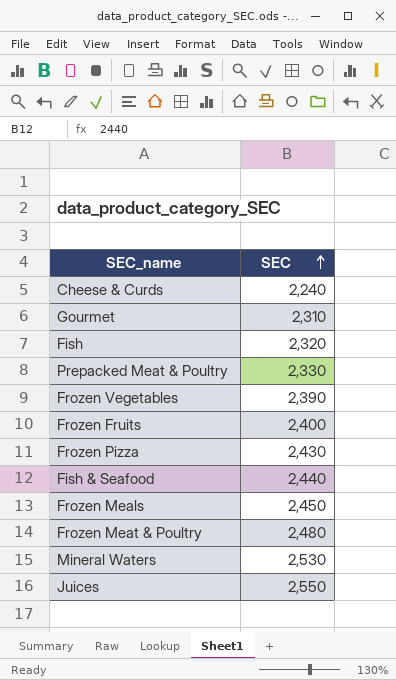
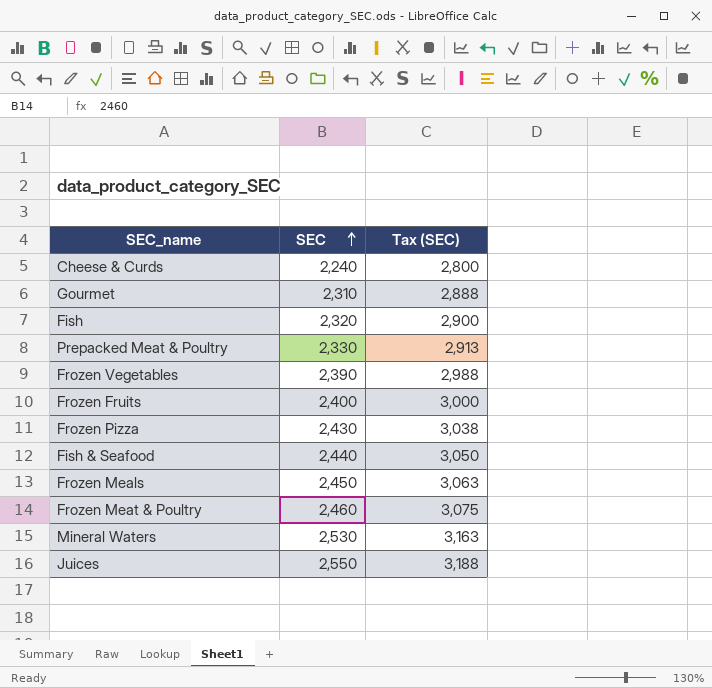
column Tax (SEC) | formula: none -> [SEC] * 1.25
Frozen Meat & Poultry | SEC: 2,480 -> 2,460

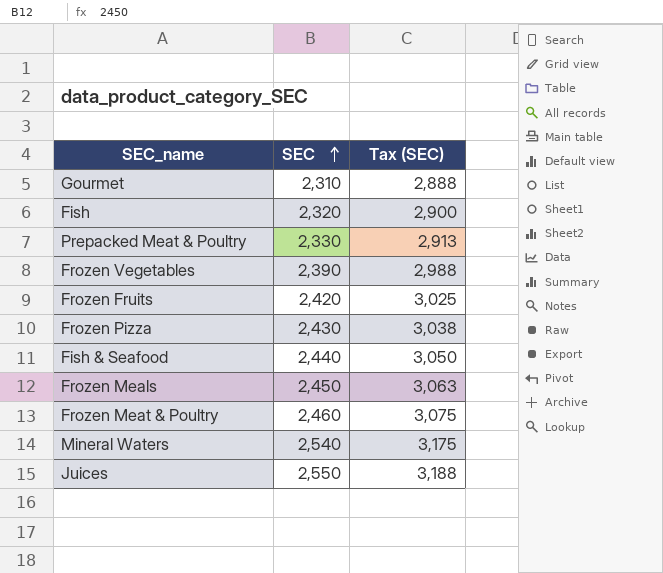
row Cheese & Curds: 2,240 | 2,800 -> none
Frozen Fruits | SEC: 2,400 -> 2,420
Frozen Fruits | Tax (SEC): 3,000 -> 3,025
Mineral Waters | SEC: 2,530 -> 2,540
Mineral Waters | Tax (SEC): 3,163 -> 3,175

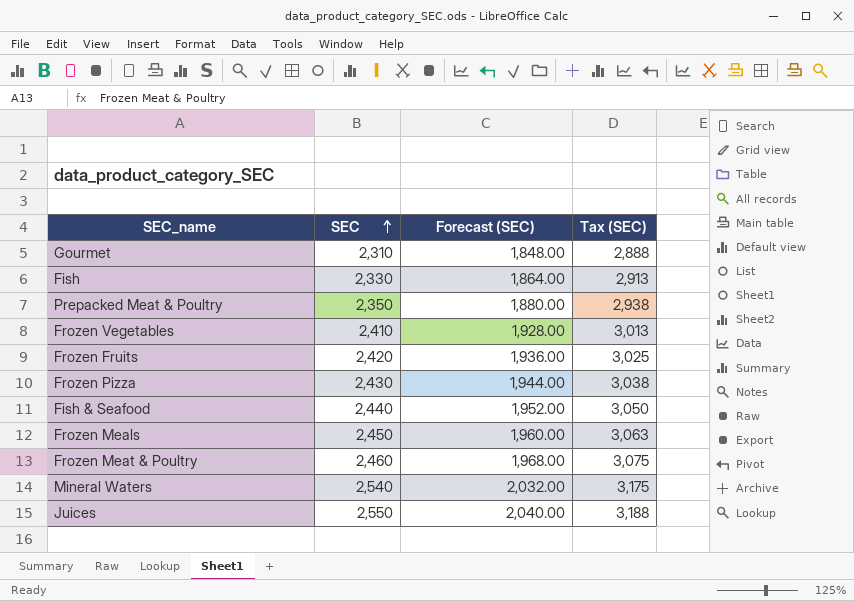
column Forecast (SEC) | formula: none -> [SEC] * 0.8
Fish | SEC: 2,320 -> 2,330
Fish | Tax (SEC): 2,900 -> 2,913
Prepacked Meat & Poultry | SEC: 2,330 -> 2,350
Prepacked Meat & Poultry | Tax (SEC): 2,913 -> 2,938
Frozen Vegetables | SEC: 2,390 -> 2,410
Frozen Vegetables | Tax (SEC): 2,988 -> 3,013

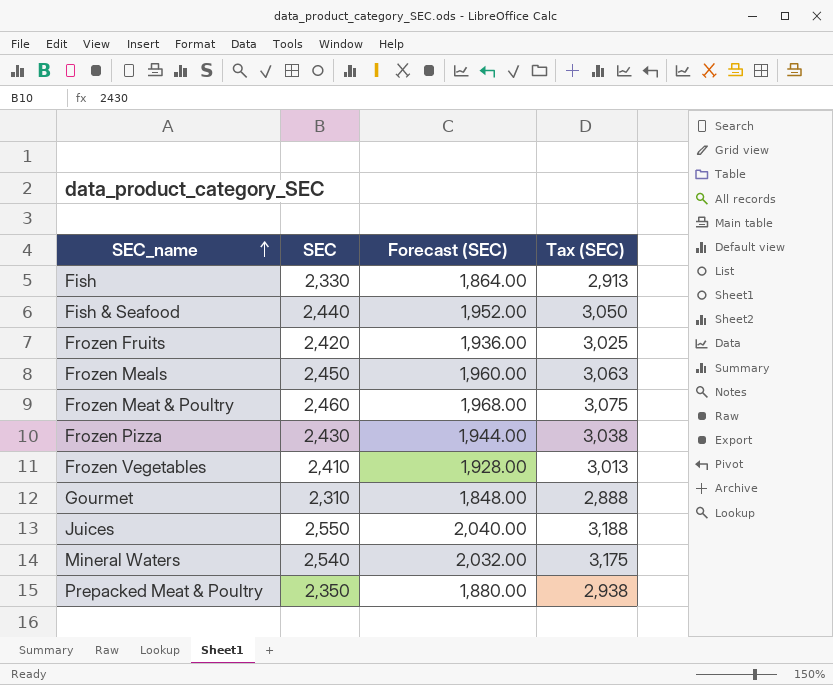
row order: SEC ascending -> SEC_name ascending

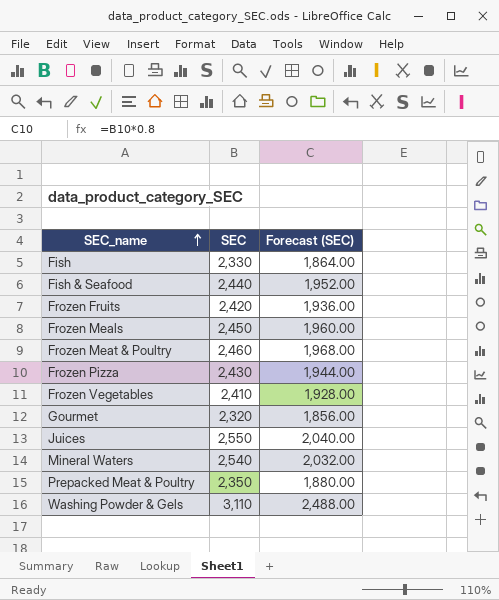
column Tax (SEC) | formula: [SEC] * 1.25 -> none
Gourmet | SEC: 2,310 -> 2,320
Gourmet | Forecast (SEC): 1,848.00 -> 1,856.00
row Washing Powder & Gels: none -> 3,110 | 2,488.00

